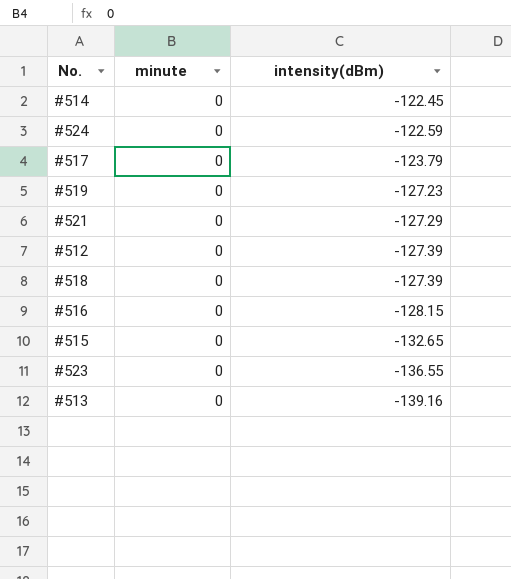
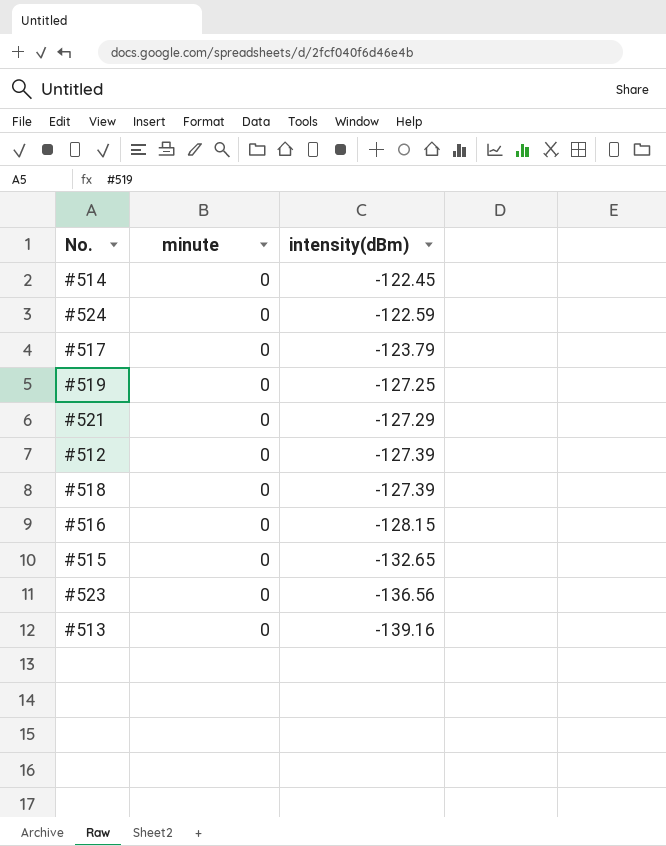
#519 | intensity(dBm): -127.23 -> -127.25
#523 | intensity(dBm): -136.55 -> -136.56

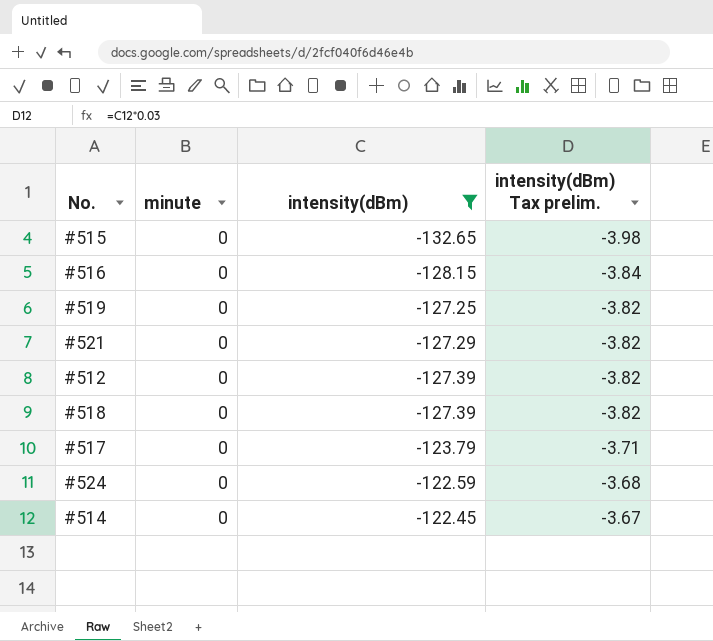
filter: none -> intensity(dBm) >= -132.65
row order: intensity(dBm) descending -> intensity(dBm) Tax prelim. ascending
column intensity(dBm) Tax prelim. | formula: none -> [intensity(dBm)] * 0.03

